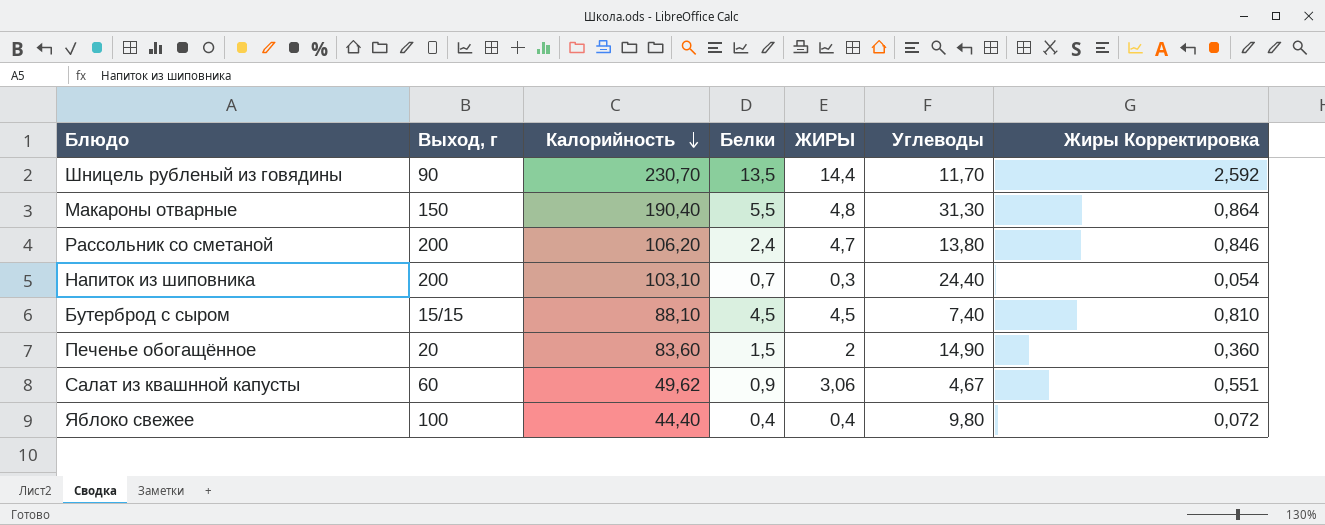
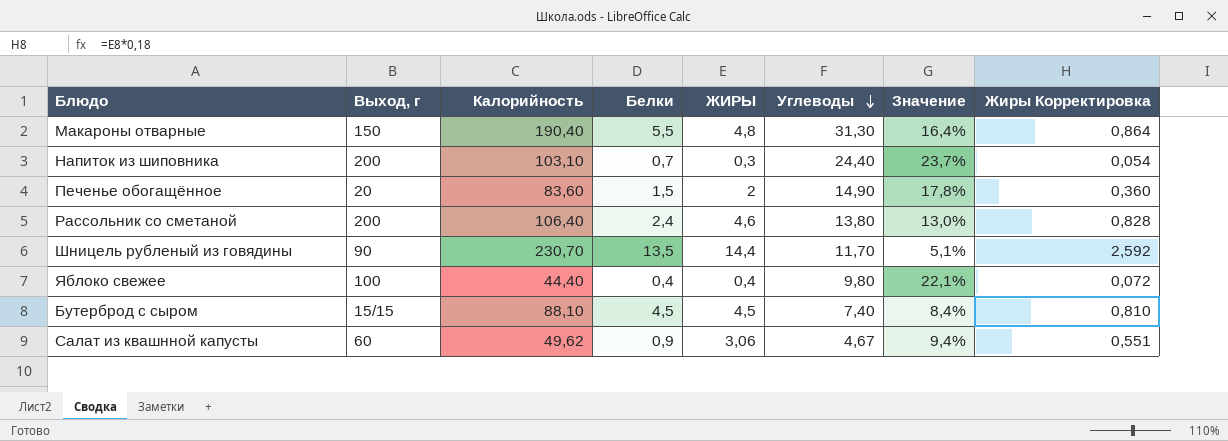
row order: Калорийность descending -> Углеводы descending
column Значение | formula: none -> [Углеводы] / [Калорийность]
Рассольник со сметаной | Калорийность: 106,20 -> 106,40
Рассольник со сметаной | ЖИРЫ: 4,7 -> 4,6
Рассольник со сметаной | Жиры Корректировка: 0,846 -> 0,828

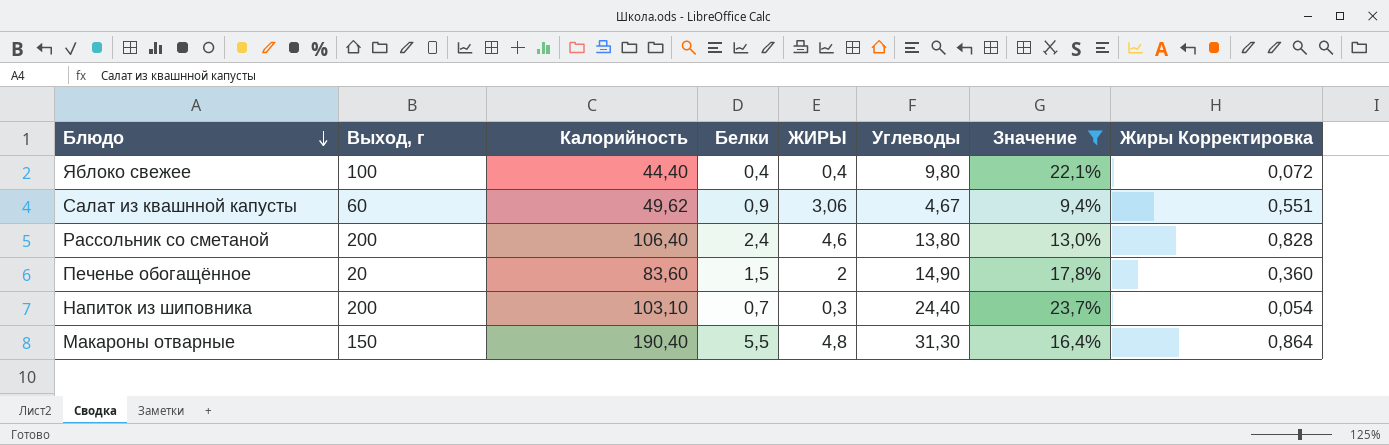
filter: none -> Значение >= 9,4%
row order: Углеводы descending -> Блюдо descending

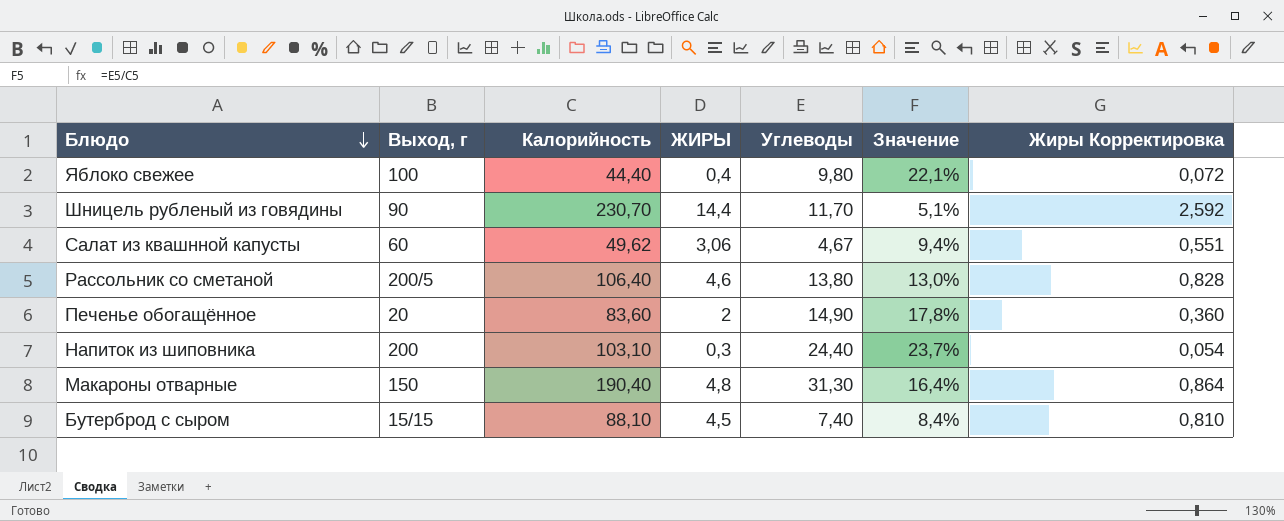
filter: Значение >= 9,4% -> none
column Белки | position: 4 -> none
Рассольник со сметаной | Выход, г: 200 -> 200/5

